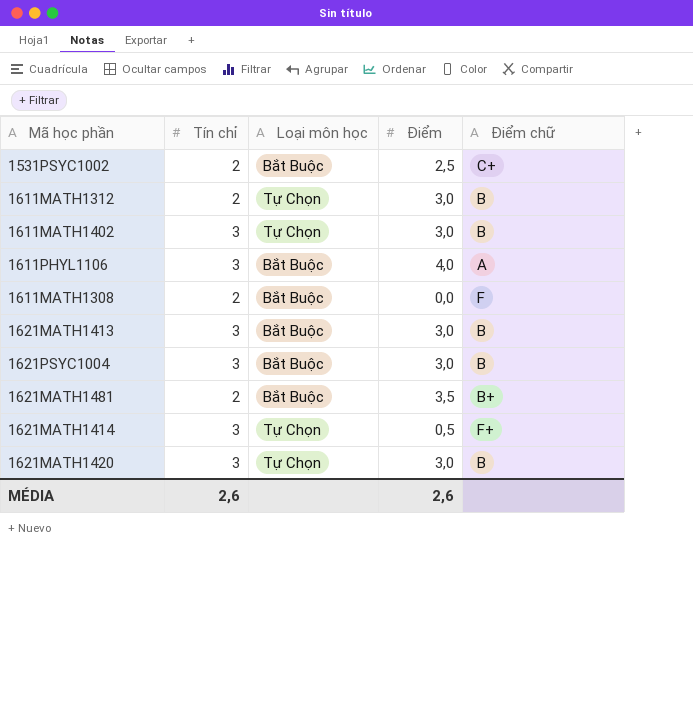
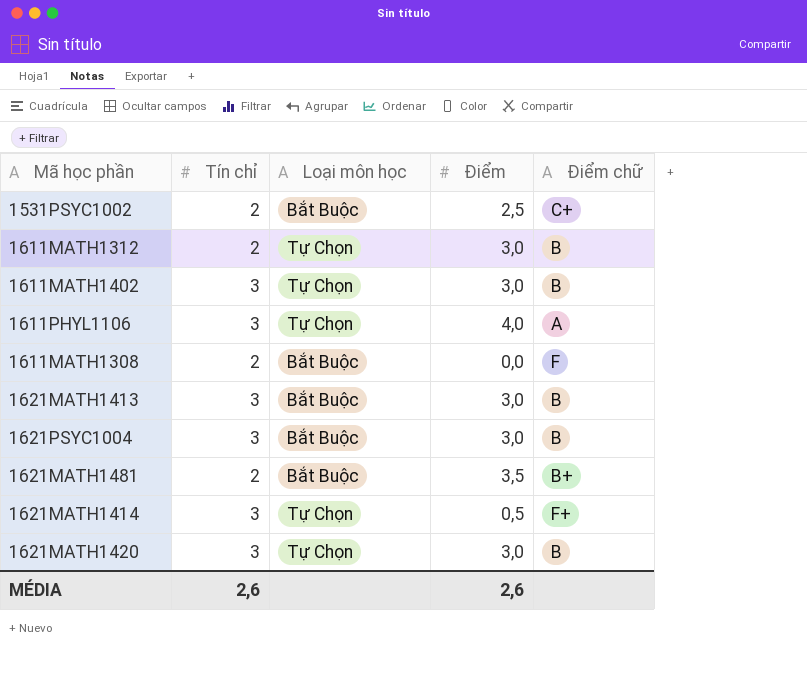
1611PHYL1106 | Loại môn học: Bắt Buộc -> Tự Chọn

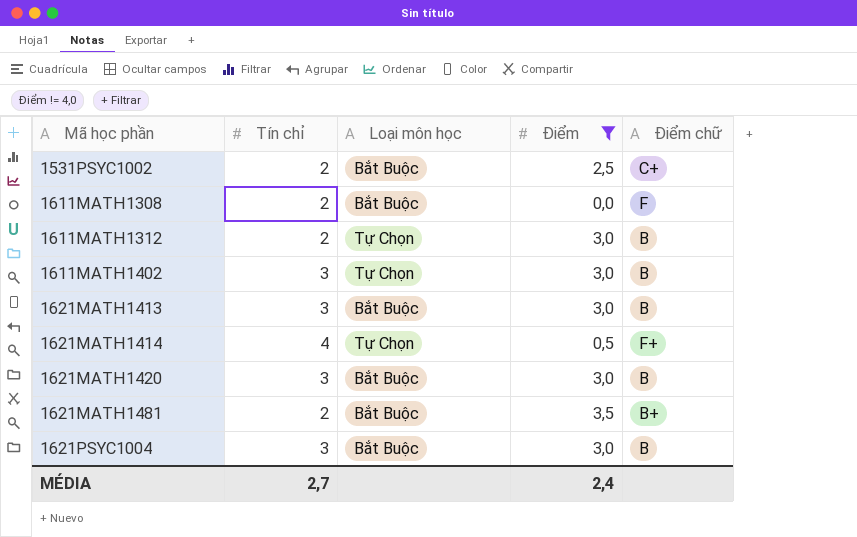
filter: none -> Điểm != 4,0
row order: none -> Mã học phần ascending
1621MATH1414 | Tín chỉ: 3 -> 4
1621MATH1420 | Loại môn học: Tự Chọn -> Bắt Buộc
MÉDIA | Tín chỉ: 2,6 -> 2,7
MÉDIA | Điểm: 2,6 -> 2,4

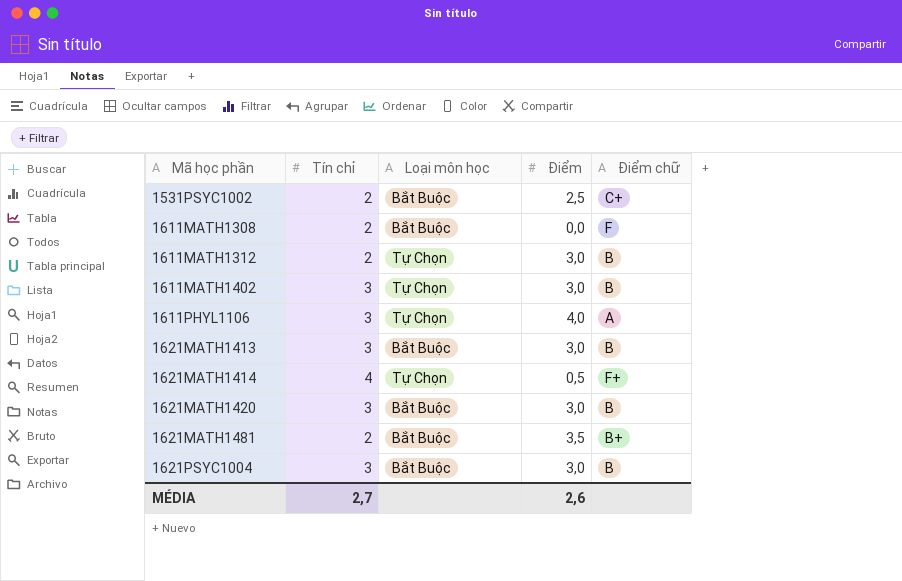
filter: Điểm != 4,0 -> none
MÉDIA | Điểm: 2,4 -> 2,6

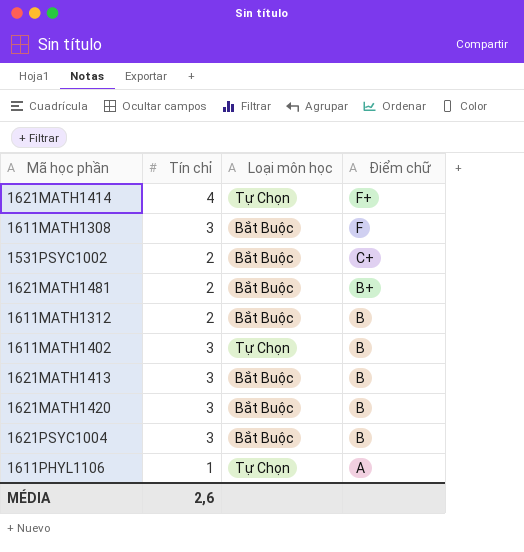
row order: Mã học phần ascending -> Điểm chữ descending
column Điểm | position: 4 -> none
1611MATH1308 | Tín chỉ: 2 -> 3
1611MATH1312 | Loại môn học: Tự Chọn -> Bắt Buộc
1611PHYL1106 | Tín chỉ: 3 -> 1
MÉDIA | Tín chỉ: 2,7 -> 2,6

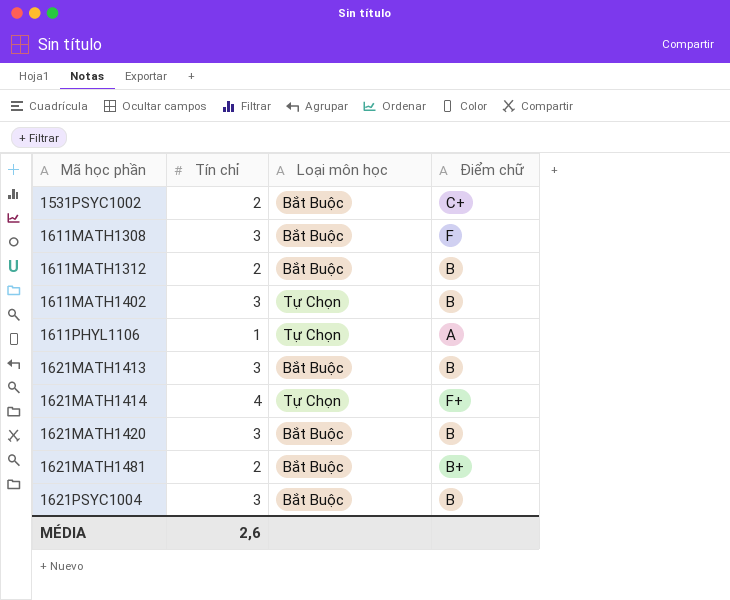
row order: Điểm chữ descending -> Mã học phần ascending

